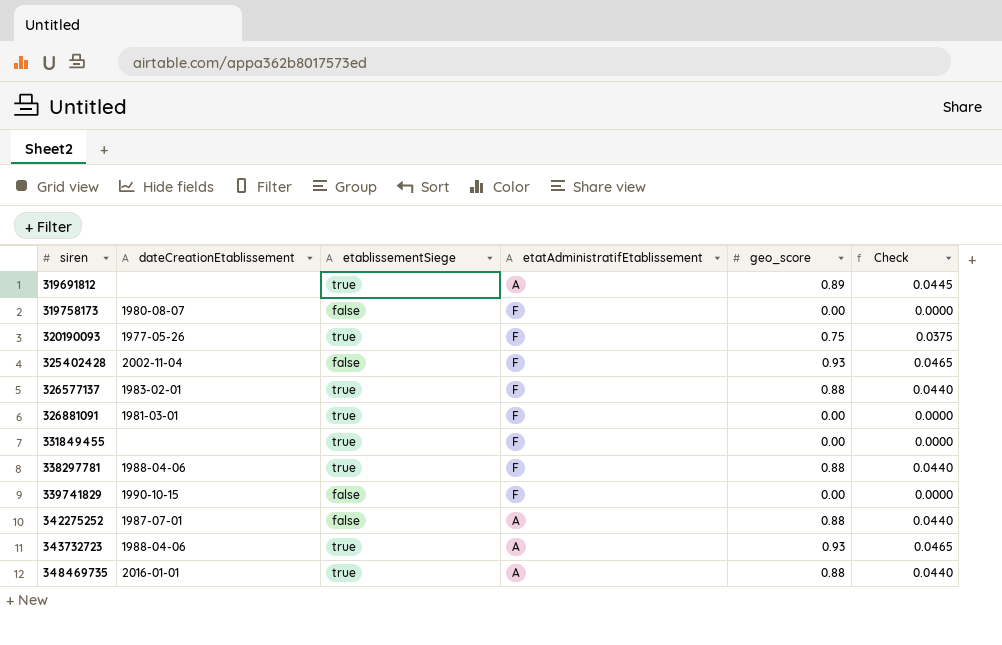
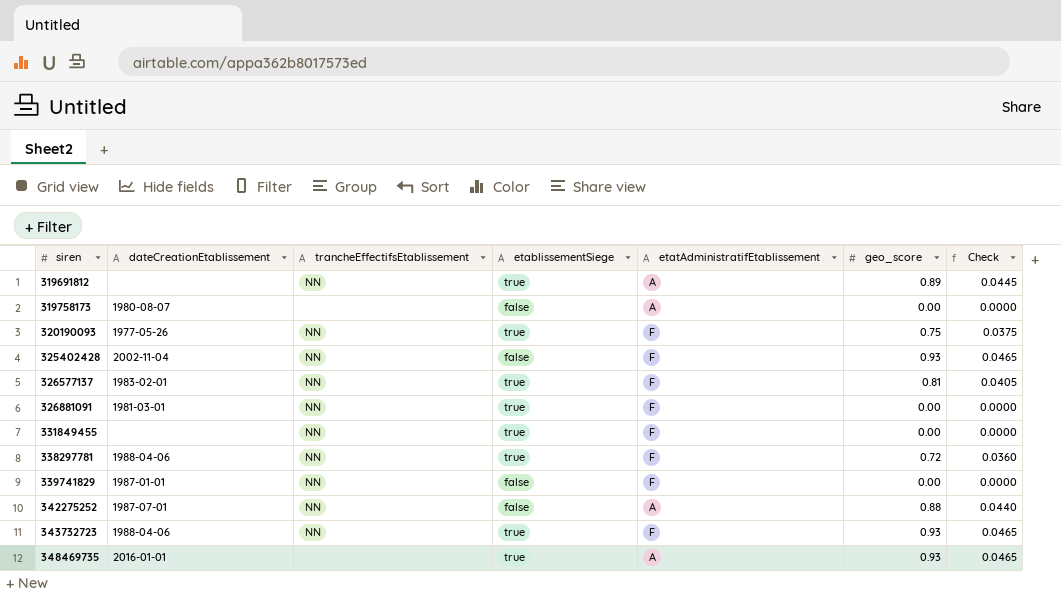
column trancheEffectifsEtablissement | position: none -> 3
319758173 | etatAdministratifEtablissement: F -> A
326577137 | geo_score: 0.88 -> 0.81
326577137 | Check: 0.0440 -> 0.0405
338297781 | geo_score: 0.88 -> 0.72
338297781 | Check: 0.0440 -> 0.0360
339741829 | dateCreationEtablissement: 1990-10-15 -> 1987-01-01
343732723 | etatAdministratifEtablissement: A -> F
348469735 | geo_score: 0.88 -> 0.93
348469735 | Check: 0.0440 -> 0.0465

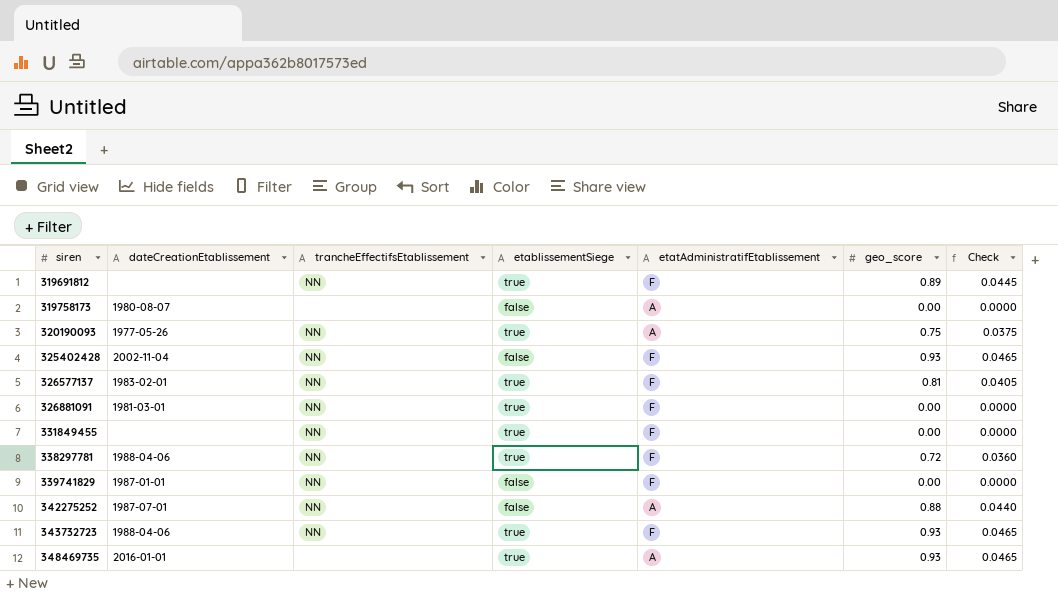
319691812 | etatAdministratifEtablissement: A -> F
320190093 | etatAdministratifEtablissement: F -> A

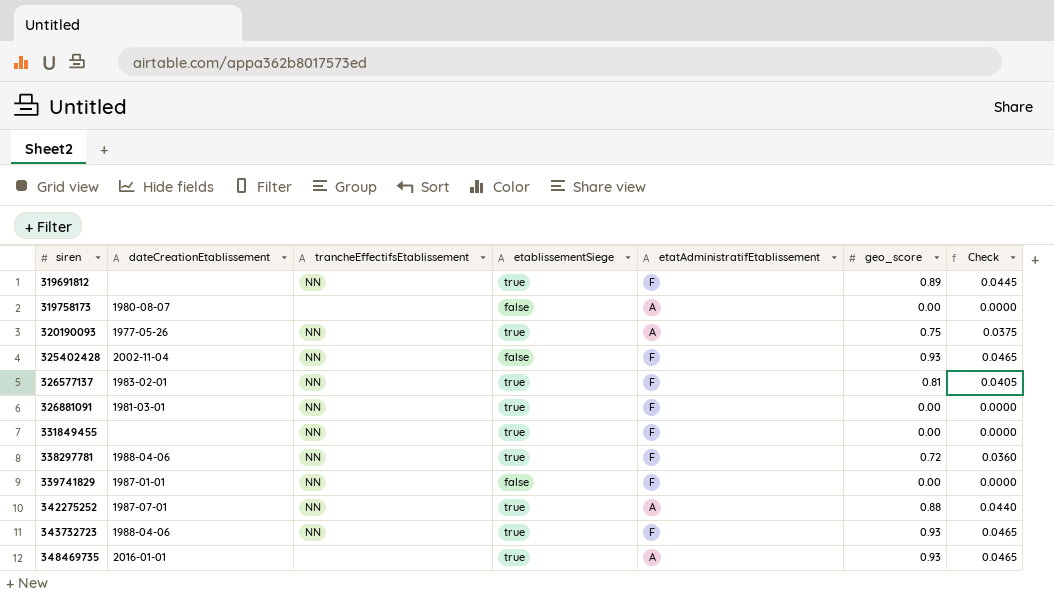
342275252 | etablissementSiege: false -> true

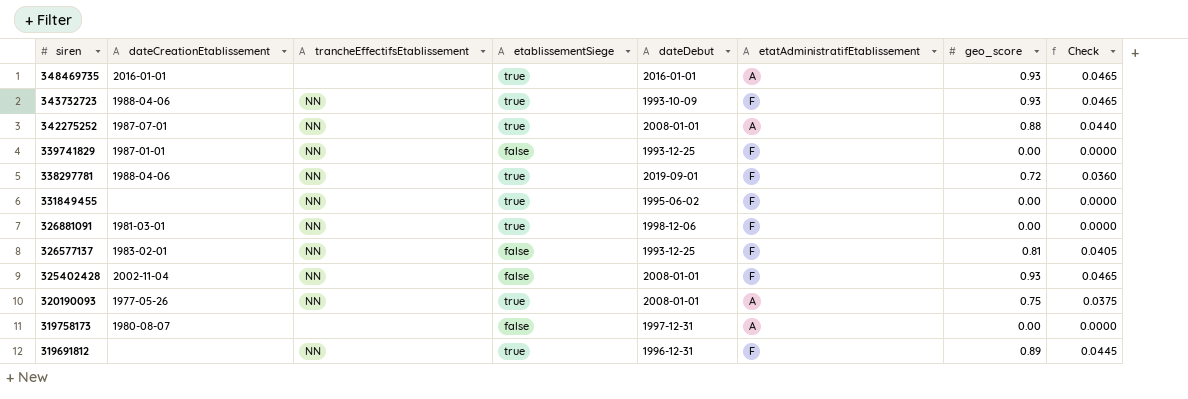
row order: siren ascending -> siren descending
column dateDebut | position: none -> 5
326577137 | etablissementSiege: true -> false

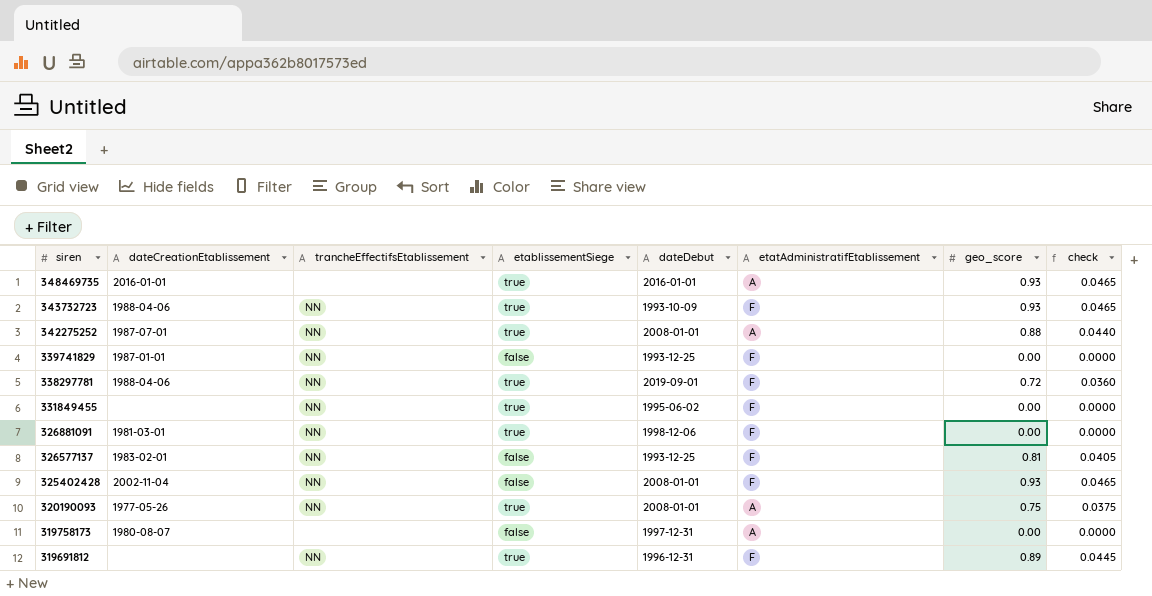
column name: Check -> check

